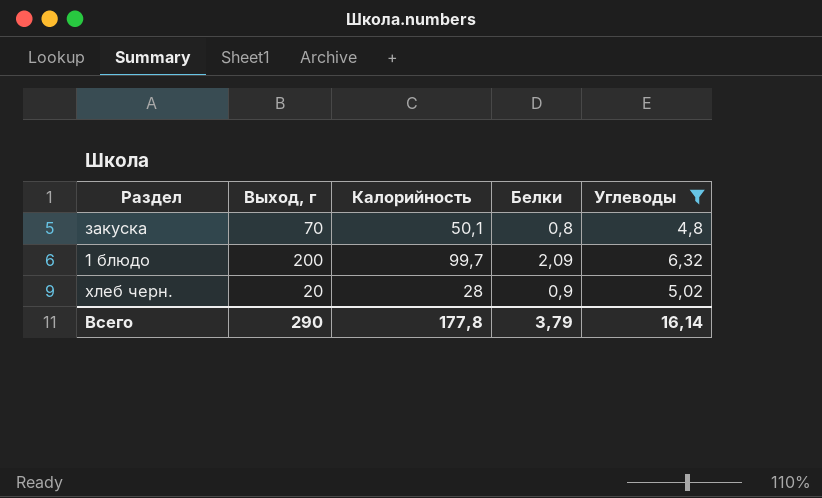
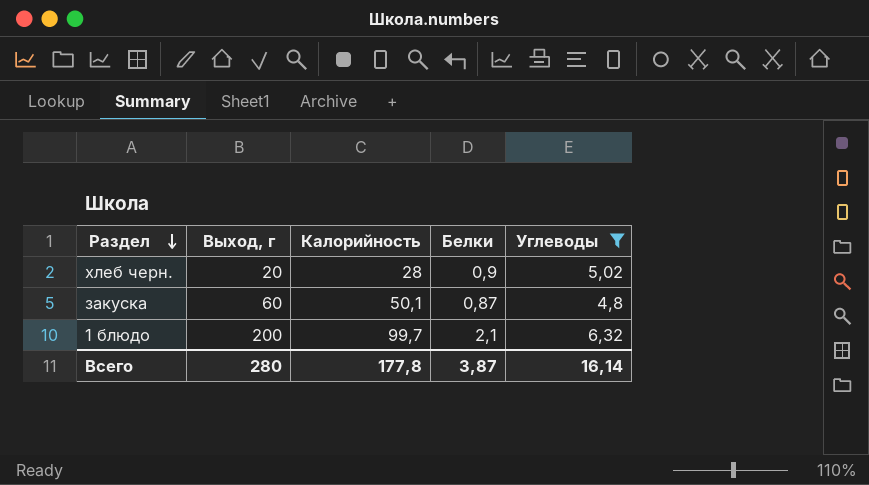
row order: none -> Раздел descending
закуска | Выход, г: 70 -> 60
закуска | Белки: 0,8 -> 0,87
1 блюдо | Белки: 2,09 -> 2,1
Всего | Выход, г: 290 -> 280
Всего | Белки: 3,79 -> 3,87

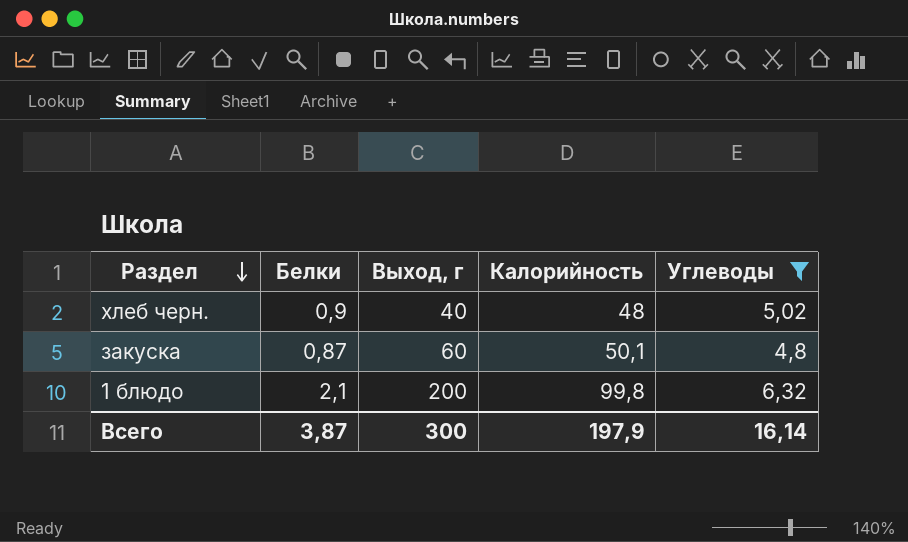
column Белки | position: 4 -> 2
хлеб черн. | Выход, г: 20 -> 40
хлеб черн. | Калорийность: 28 -> 48
1 блюдо | Калорийность: 99,7 -> 99,8
Всего | Выход, г: 280 -> 300
Всего | Калорийность: 177,8 -> 197,9

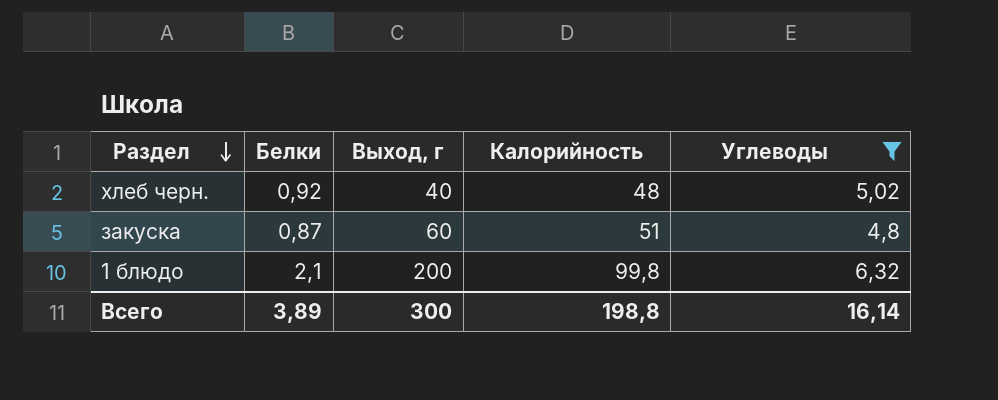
хлеб черн. | Белки: 0,9 -> 0,92
закуска | Калорийность: 50,1 -> 51
Всего | Белки: 3,87 -> 3,89
Всего | Калорийность: 197,9 -> 198,8

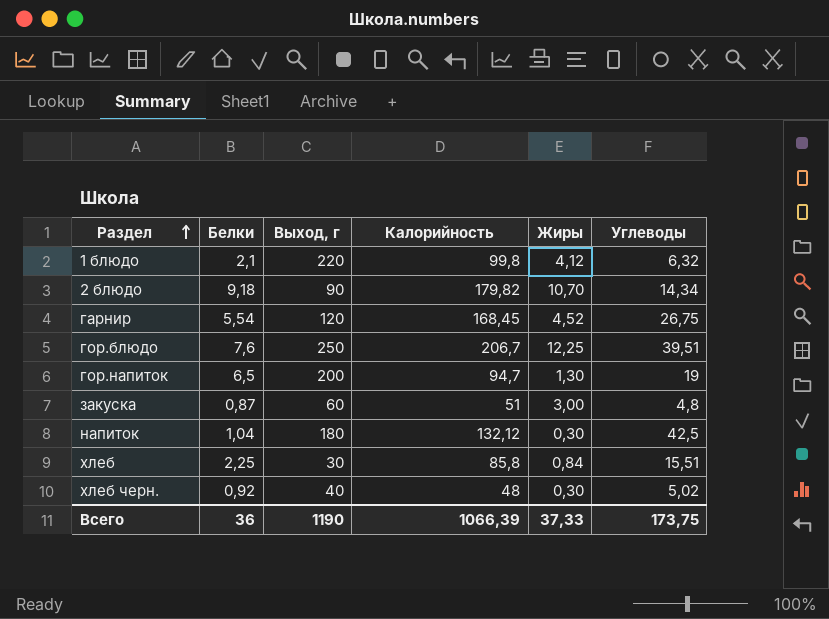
filter: Углеводы <= 6,32 -> none
row order: Раздел descending -> Раздел ascending
column Жиры | position: none -> 5
1 блюдо | Выход, г: 200 -> 220
Всего | Белки: 3,89 -> 36
Всего | Выход, г: 300 -> 1190
Всего | Калорийность: 198,8 -> 1066,39
Всего | Углеводы: 16,14 -> 173,75

